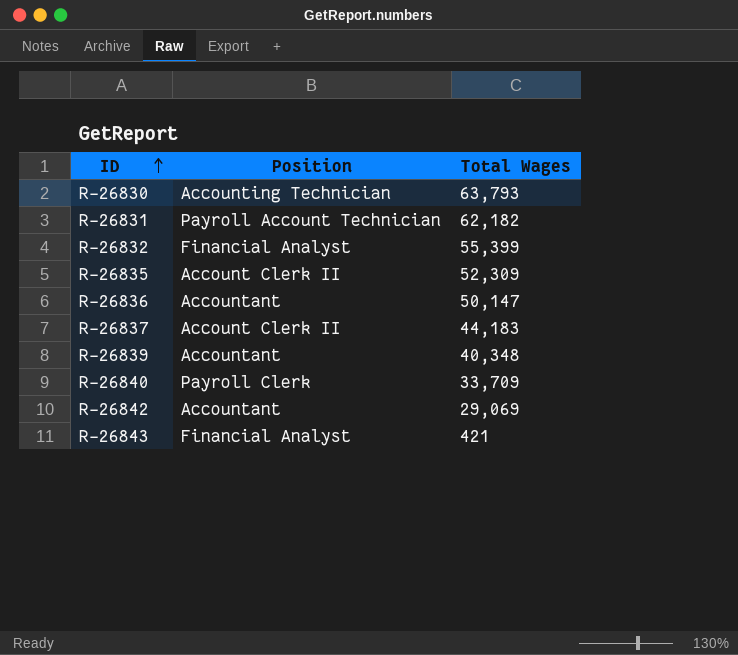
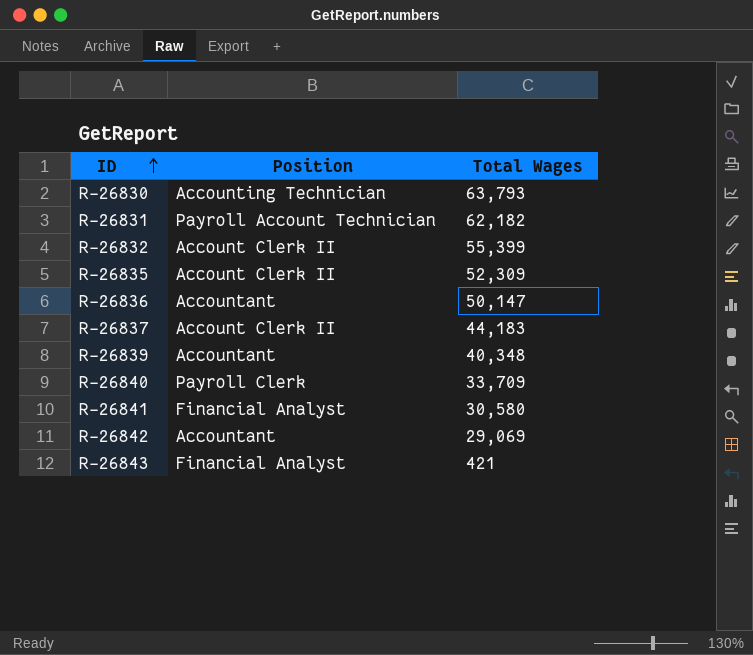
R-26832 | Position: Financial Analyst -> Account Clerk II
row R-26841: none -> Financial Analyst | 30,580

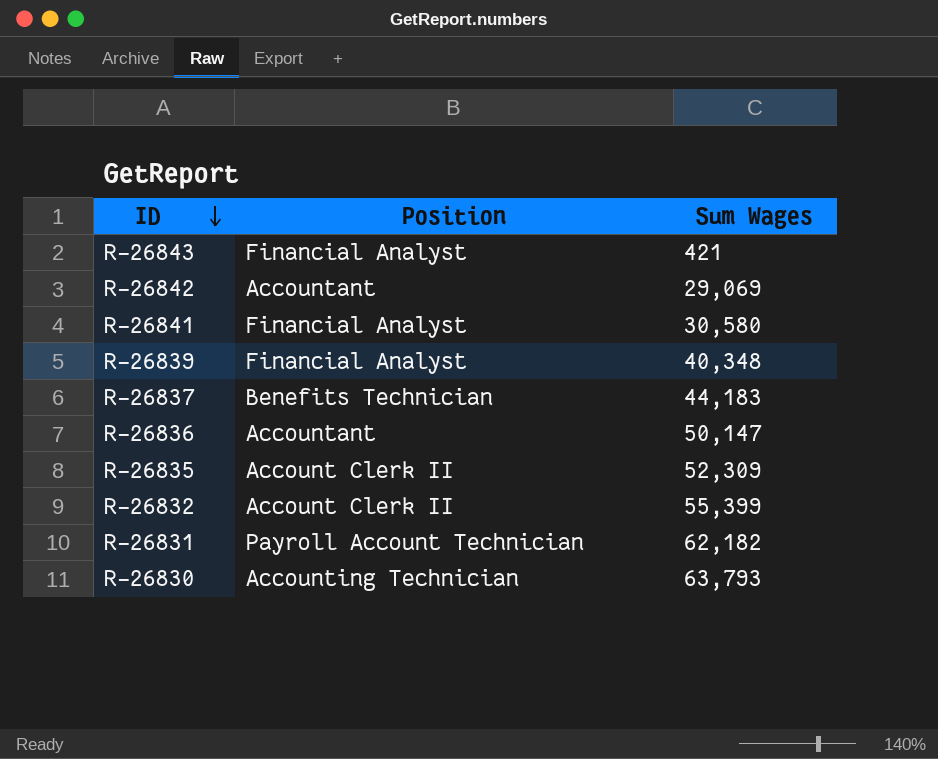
row order: ID ascending -> ID descending
column name: Total Wages -> Sum Wages
row R-26840: Payroll Clerk | 33,709 -> none
R-26839 | Position: Accountant -> Financial Analyst
R-26837 | Position: Account Clerk II -> Benefits Technician

